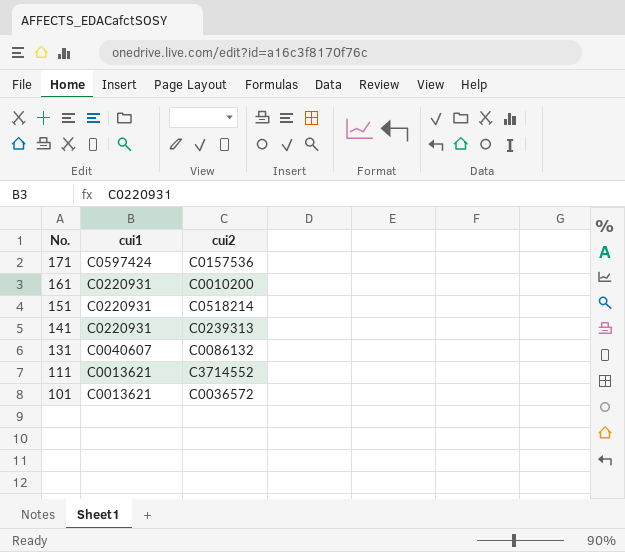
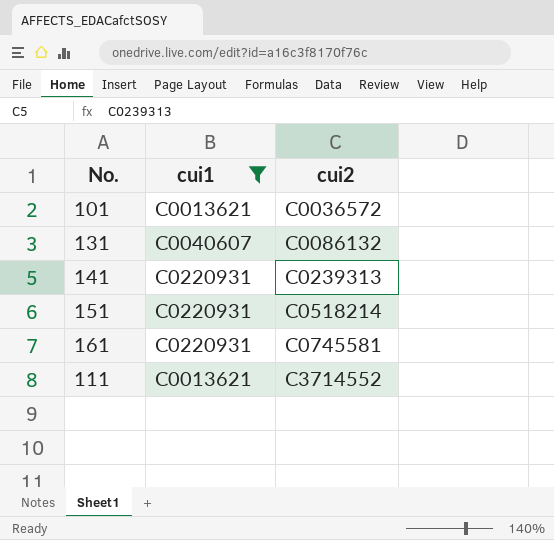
filter: none -> cui1 != C0597424
row order: No. descending -> cui2 ascending
161 | cui2: C0010200 -> C0745581

